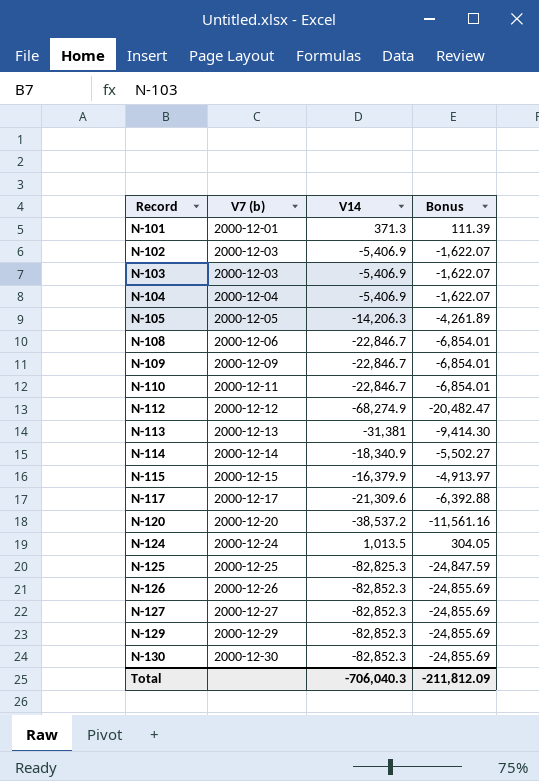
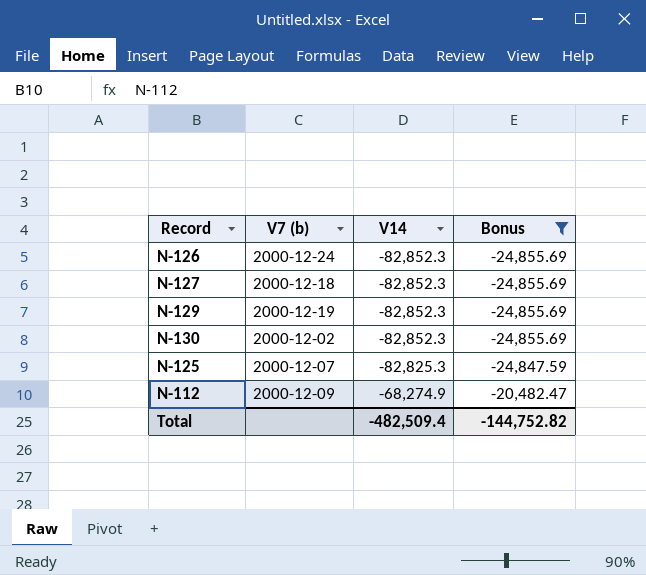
filter: none -> Bonus <= -20,482.47
row order: Record ascending -> V14 ascending
N-126 | V7 (b): 2000-12-26 -> 2000-12-24
N-127 | V7 (b): 2000-12-27 -> 2000-12-18
N-129 | V7 (b): 2000-12-29 -> 2000-12-19
N-130 | V7 (b): 2000-12-30 -> 2000-12-02
N-125 | V7 (b): 2000-12-25 -> 2000-12-07
N-112 | V7 (b): 2000-12-12 -> 2000-12-09
Total | V14: -706,040.3 -> -482,509.4
Total | Bonus: -211,812.09 -> -144,752.82

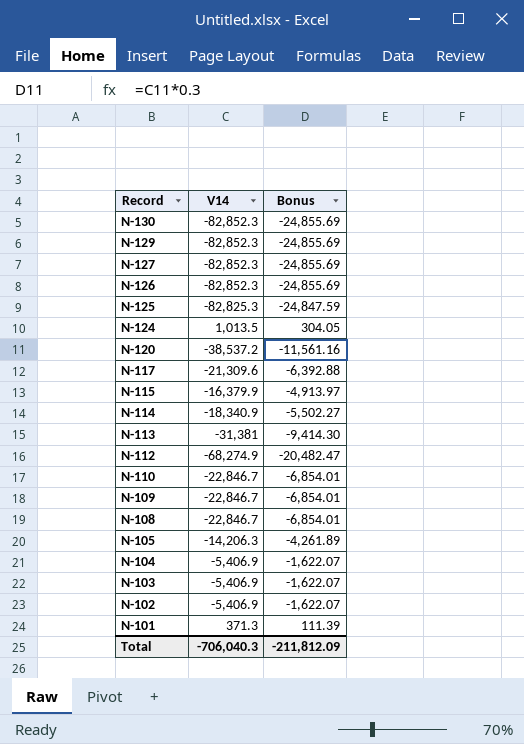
filter: Bonus <= -20,482.47 -> none
row order: V14 ascending -> Record descending
column V7 (b) | position: 2 -> none
Total | V14: -482,509.4 -> -706,040.3
Total | Bonus: -144,752.82 -> -211,812.09

